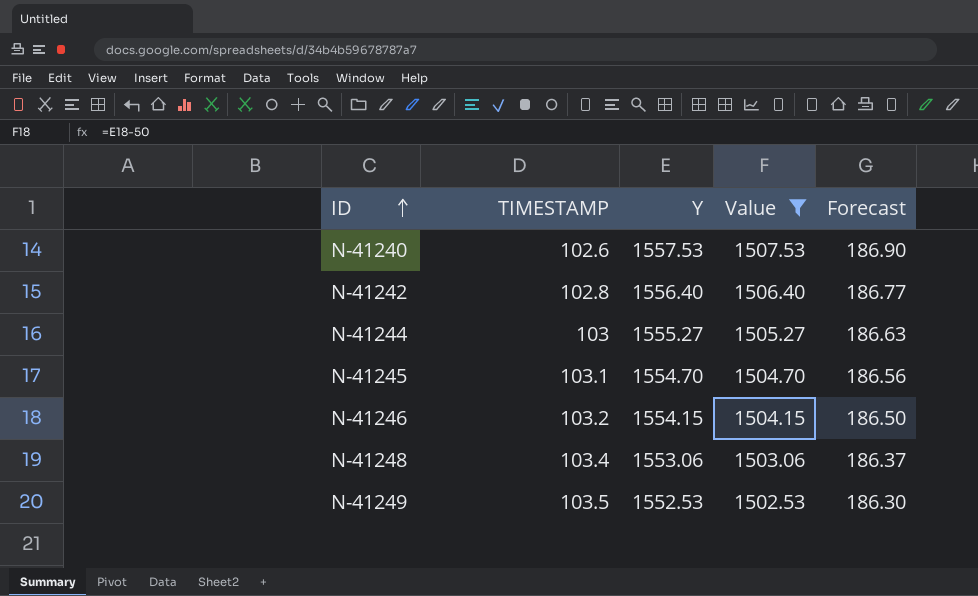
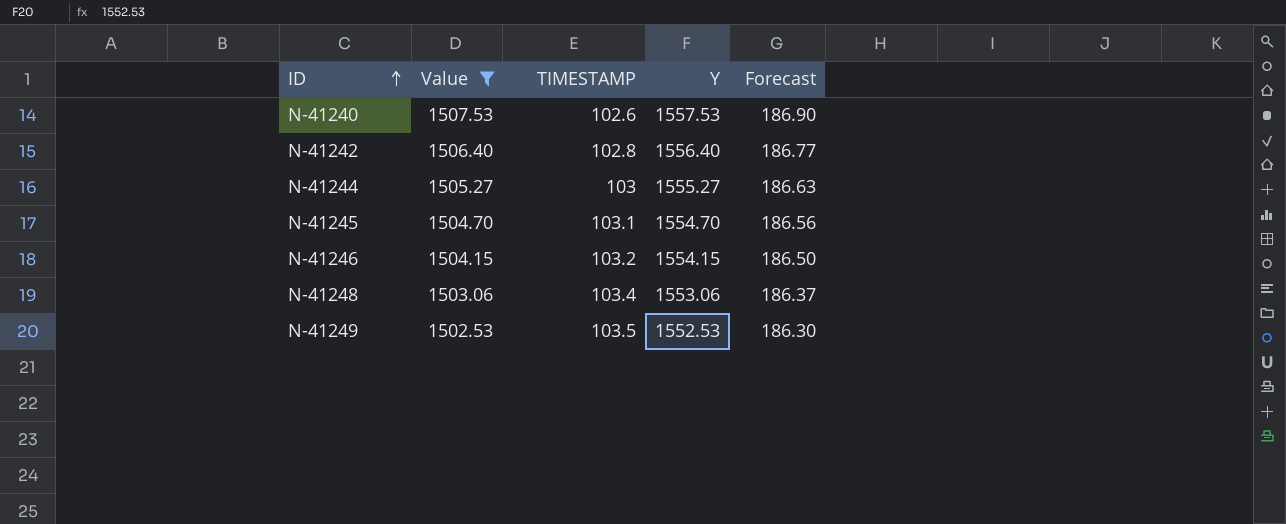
column Value | position: 4 -> 2

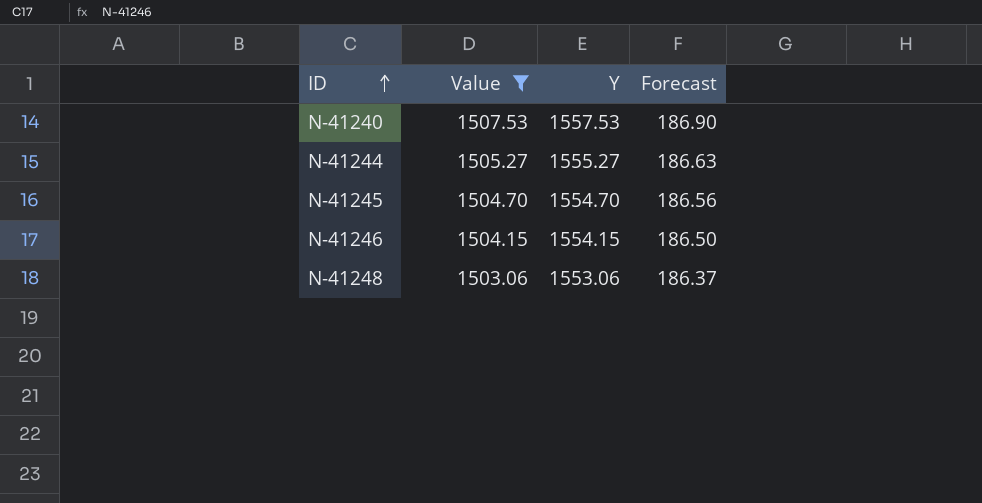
column TIMESTAMP | position: 3 -> none
row N-41242: 1506.40 | 102.8 | 1556.40 | 186.77 -> none
row N-41249: 1502.53 | 103.5 | 1552.53 | 186.30 -> none

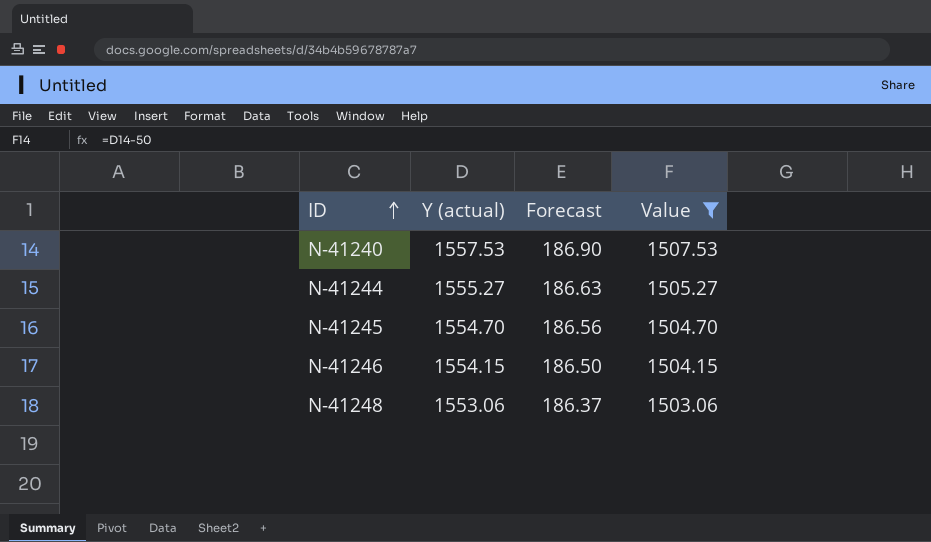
column name: Y -> Y (actual)
column Value | position: 2 -> 4

